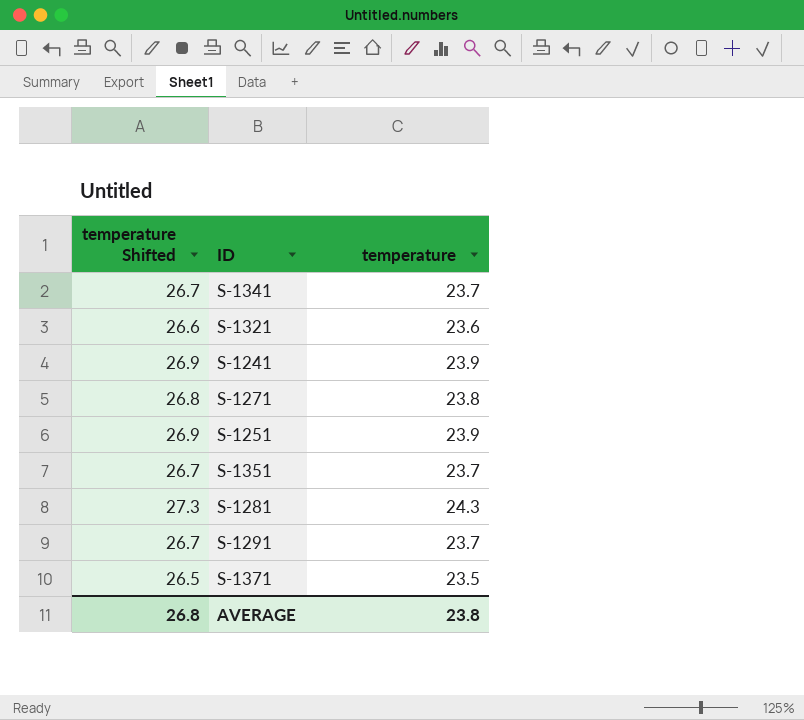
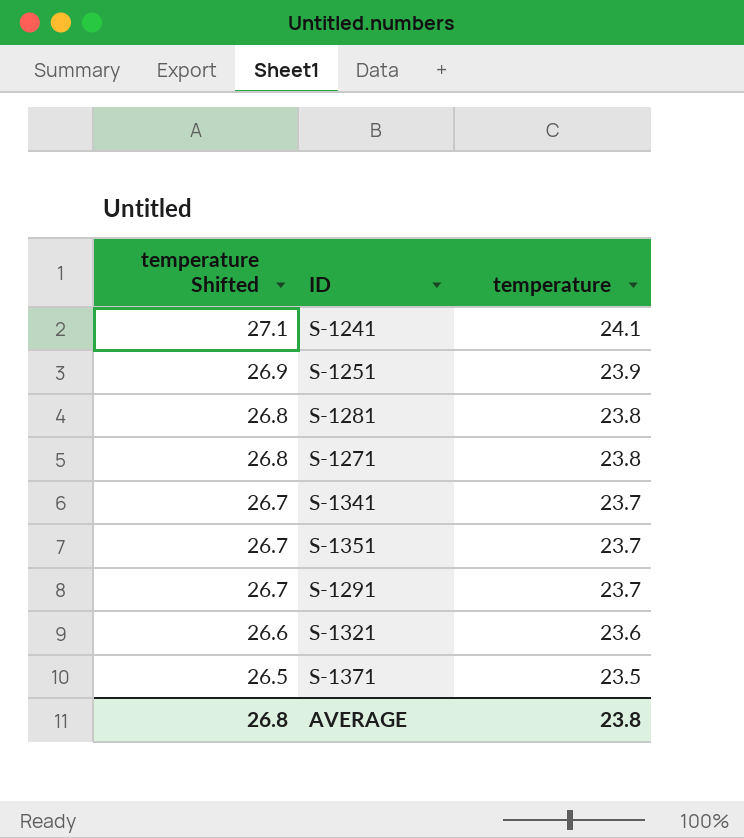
row order: none -> temperature Shifted descending
S-1241 | temperature Shifted: 26.9 -> 27.1
S-1241 | temperature: 23.9 -> 24.1
S-1281 | temperature Shifted: 27.3 -> 26.8
S-1281 | temperature: 24.3 -> 23.8

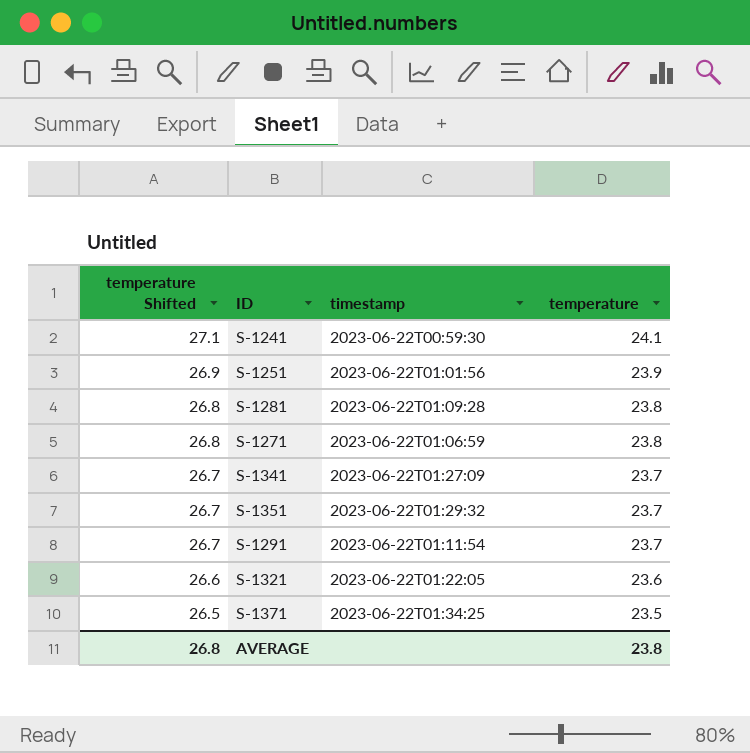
column timestamp | position: none -> 3

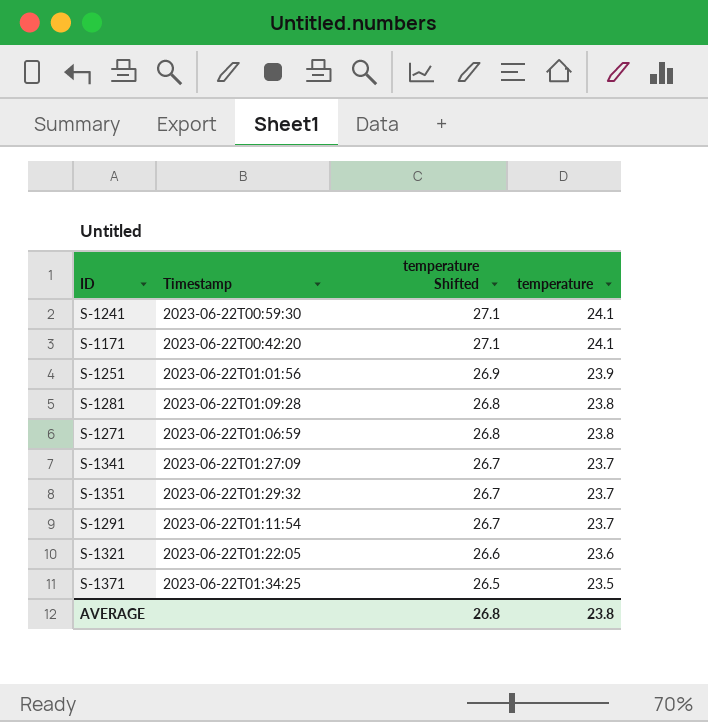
column name: timestamp -> Timestamp
column temperature Shifted | position: 1 -> 3
row S-1171: none -> 2023-06-22T00:42:20 | 27.1 | 24.1

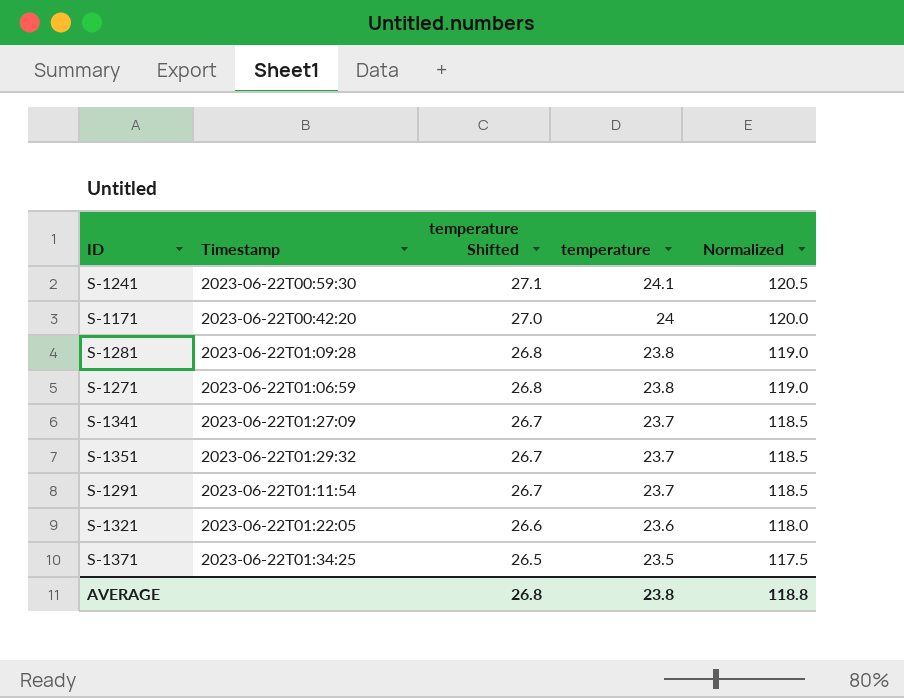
column Normalized | formula: none -> [temperature] * 5
row S-1251: 2023-06-22T01:01:56 | 26.9 | 23.9 -> none
S-1171 | temperature Shifted: 27.1 -> 27.0
S-1171 | temperature: 24.1 -> 24

